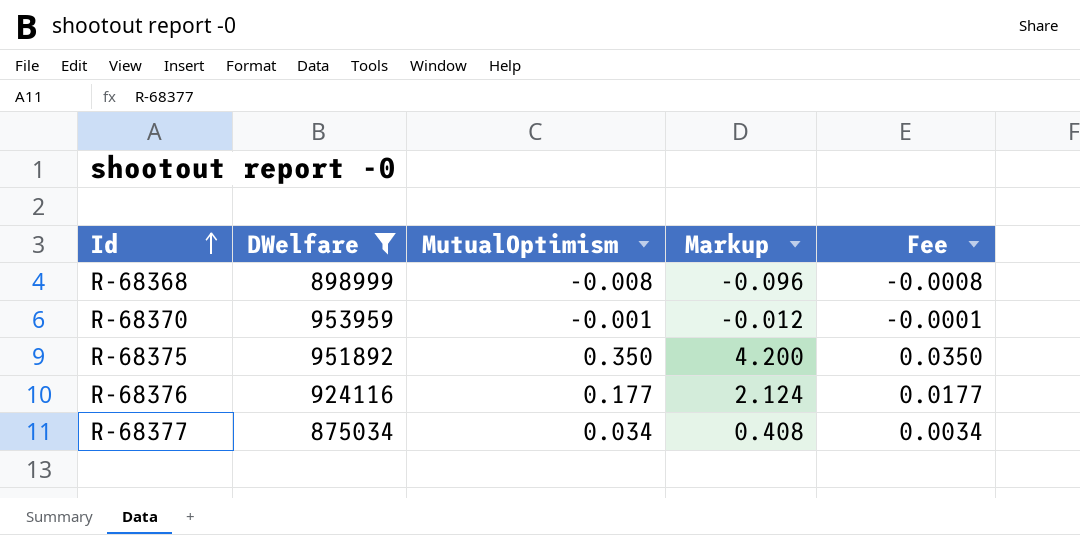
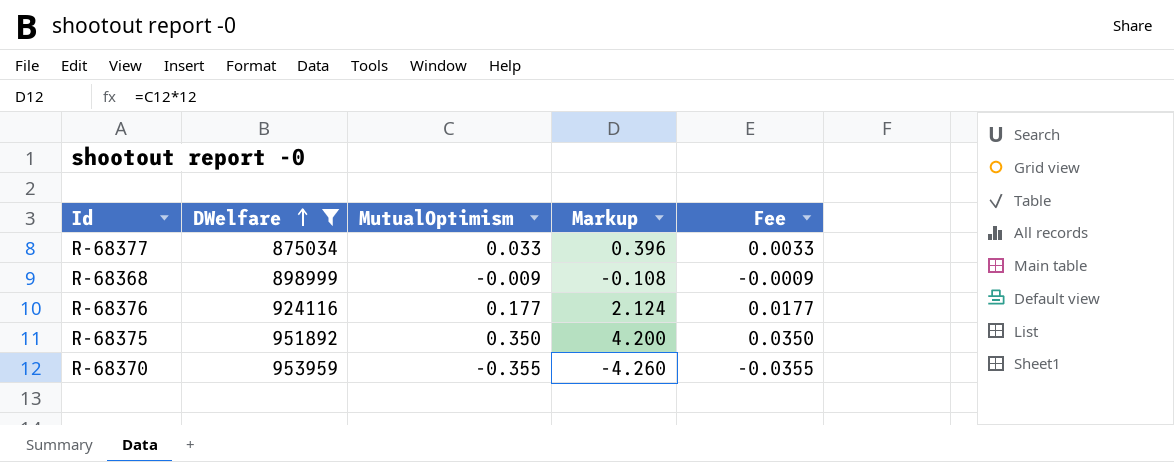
row order: Id ascending -> DWelfare ascending
R-68377 | MutualOptimism: 0.034 -> 0.033
R-68377 | Markup: 0.408 -> 0.396
R-68377 | Fee: 0.0034 -> 0.0033
R-68368 | MutualOptimism: -0.008 -> -0.009
R-68368 | Markup: -0.096 -> -0.108
R-68368 | Fee: -0.0008 -> -0.0009
R-68370 | MutualOptimism: -0.001 -> -0.355
R-68370 | Markup: -0.012 -> -4.260
R-68370 | Fee: -0.0001 -> -0.0355

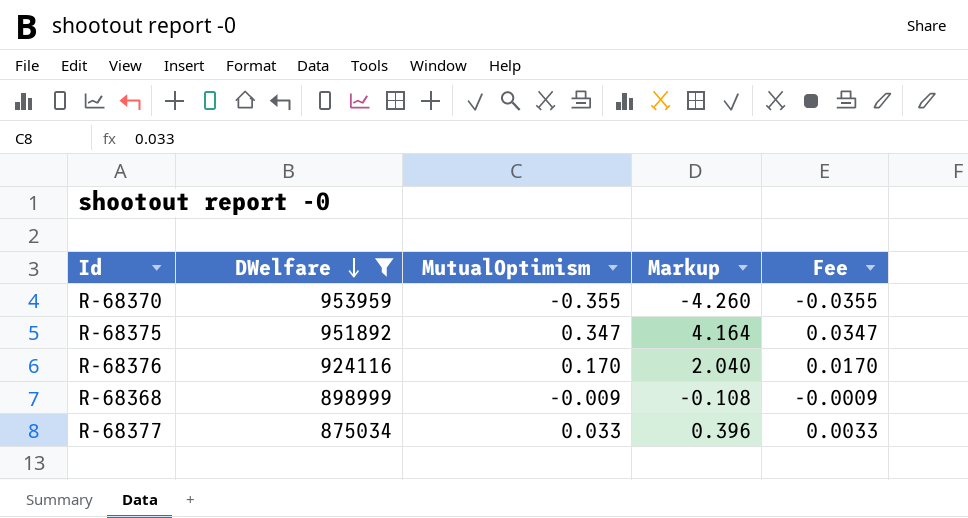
row order: DWelfare ascending -> DWelfare descending
R-68375 | MutualOptimism: 0.350 -> 0.347
R-68375 | Markup: 4.200 -> 4.164
R-68375 | Fee: 0.0350 -> 0.0347
R-68376 | MutualOptimism: 0.177 -> 0.170
R-68376 | Markup: 2.124 -> 2.040
R-68376 | Fee: 0.0177 -> 0.0170

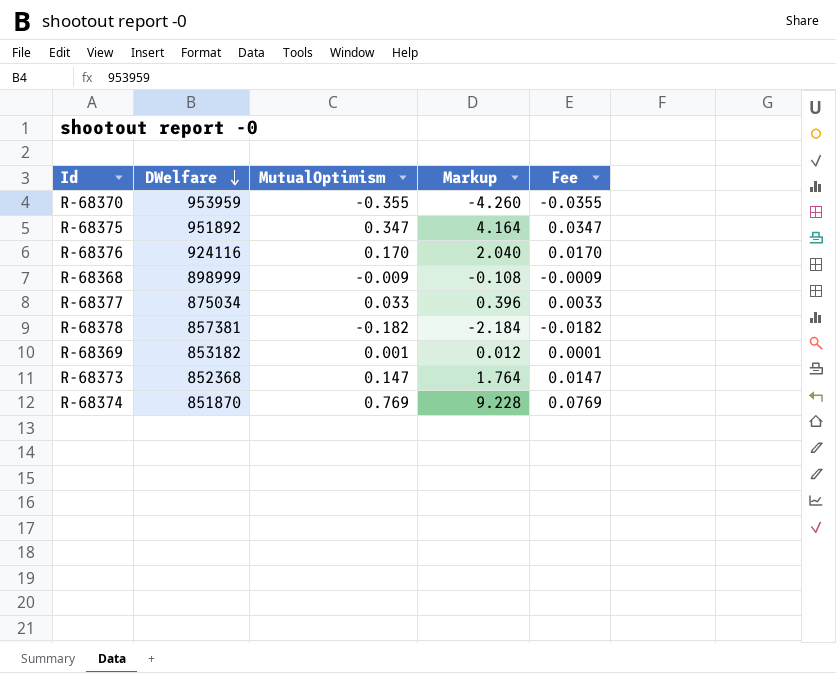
filter: DWelfare >= 875034 -> none

